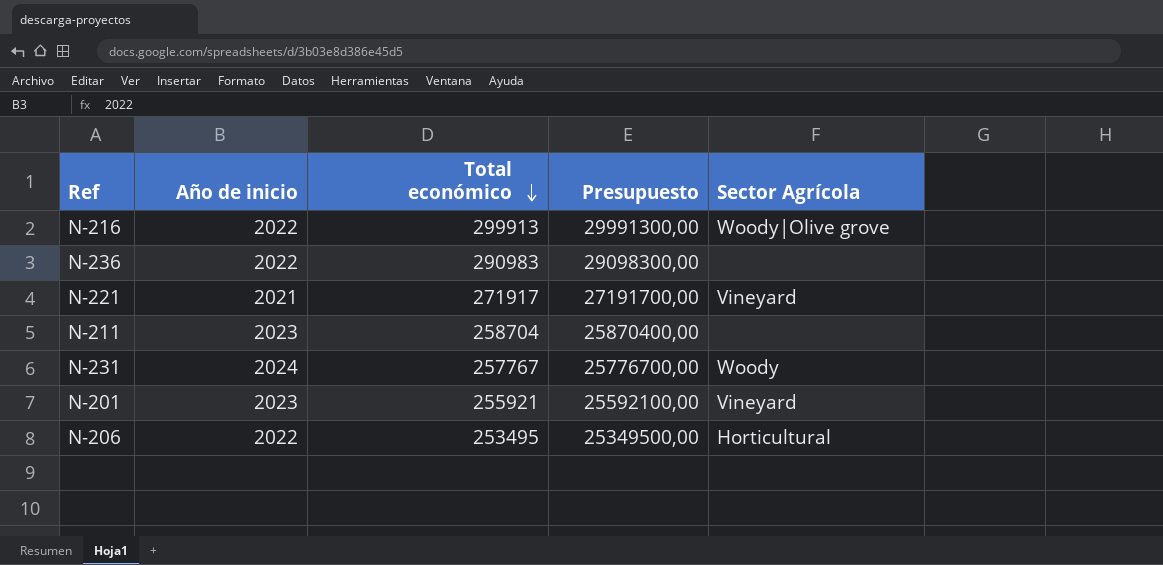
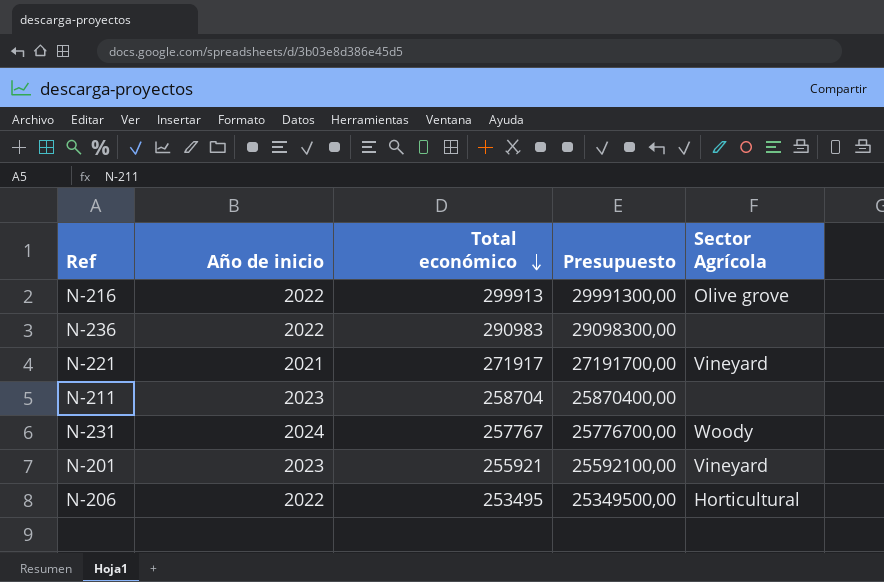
N-216 | Sector Agrícola: Woody|Olive grove -> Olive grove

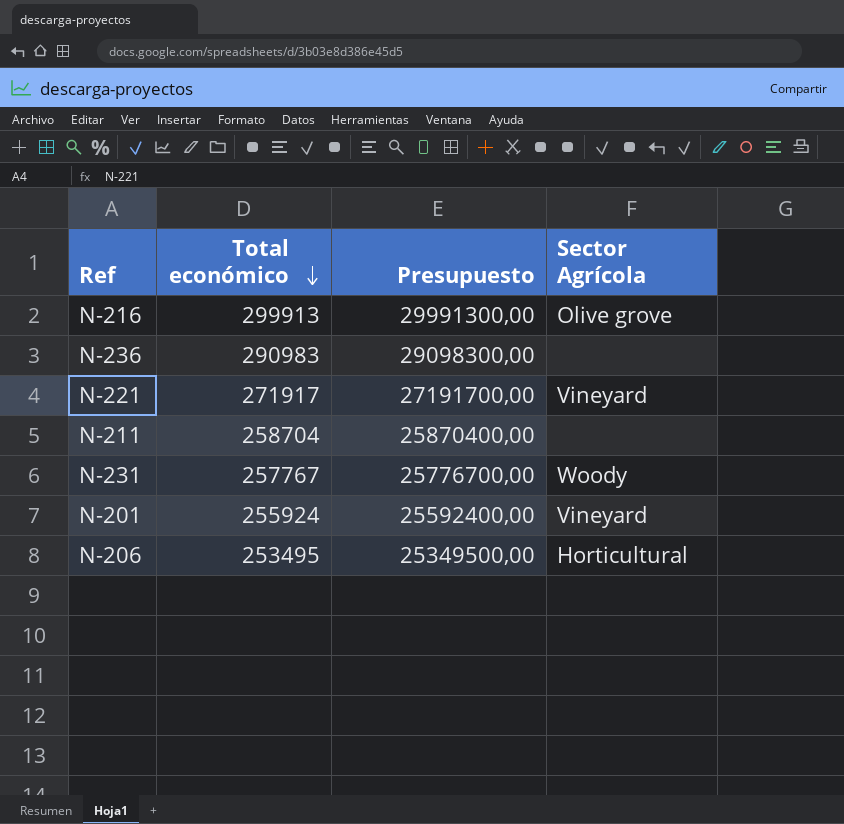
column Año de inicio | position: 2 -> none
N-201 | Total económico: 255921 -> 255924
N-201 | Presupuesto: 25592100,00 -> 25592400,00

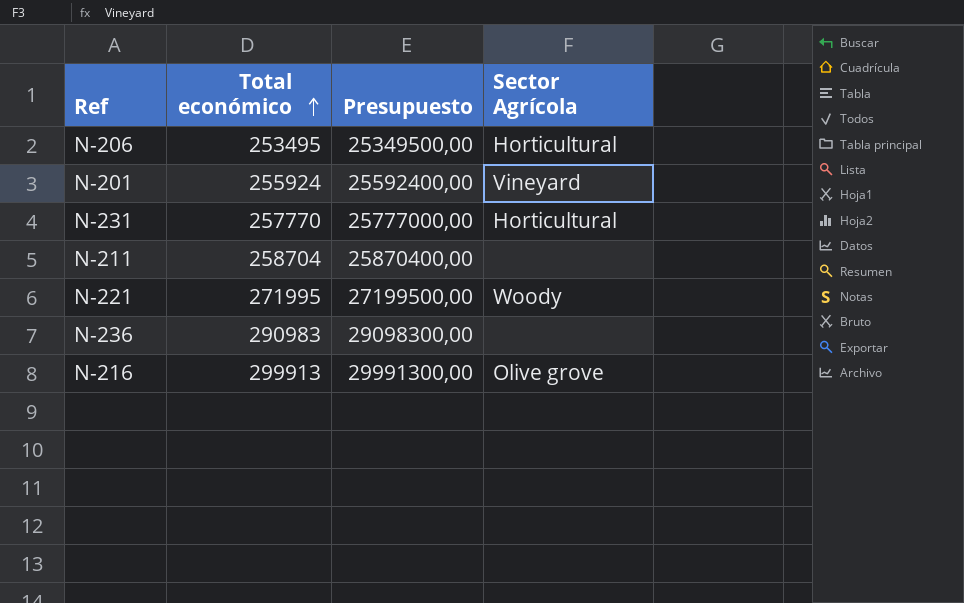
row order: Total económico descending -> Total económico ascending
N-231 | Total económico: 257767 -> 257770
N-231 | Presupuesto: 25776700,00 -> 25777000,00
N-231 | Sector Agrícola: Woody -> Horticultural
N-221 | Total económico: 271917 -> 271995
N-221 | Presupuesto: 27191700,00 -> 27199500,00
N-221 | Sector Agrícola: Vineyard -> Woody

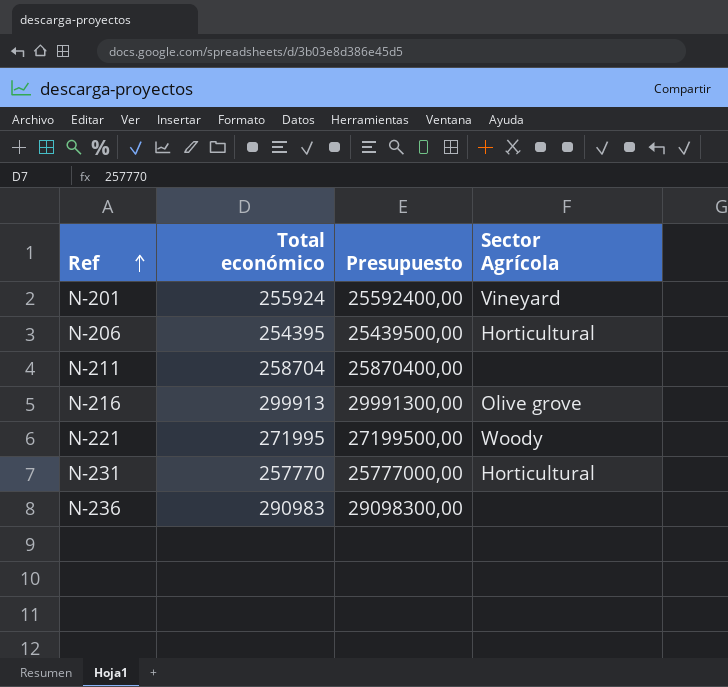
row order: Total económico ascending -> Ref ascending
N-206 | Total económico: 253495 -> 254395
N-206 | Presupuesto: 25349500,00 -> 25439500,00

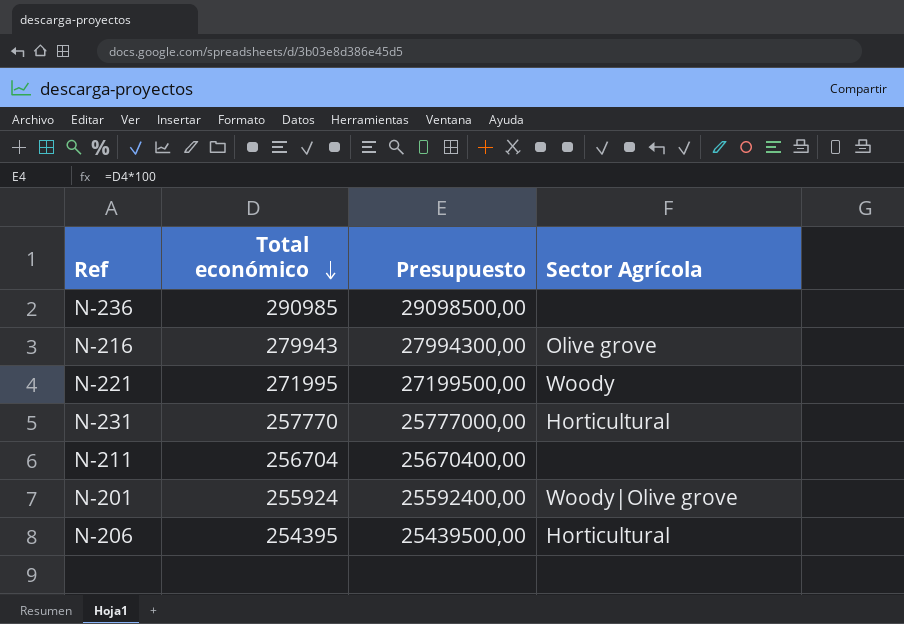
row order: Ref ascending -> Total económico descending
N-236 | Total económico: 290983 -> 290985
N-236 | Presupuesto: 29098300,00 -> 29098500,00
N-216 | Total económico: 299913 -> 279943
N-216 | Presupuesto: 29991300,00 -> 27994300,00
N-211 | Total económico: 258704 -> 256704
N-211 | Presupuesto: 25870400,00 -> 25670400,00
N-201 | Sector Agrícola: Vineyard -> Woody|Olive grove

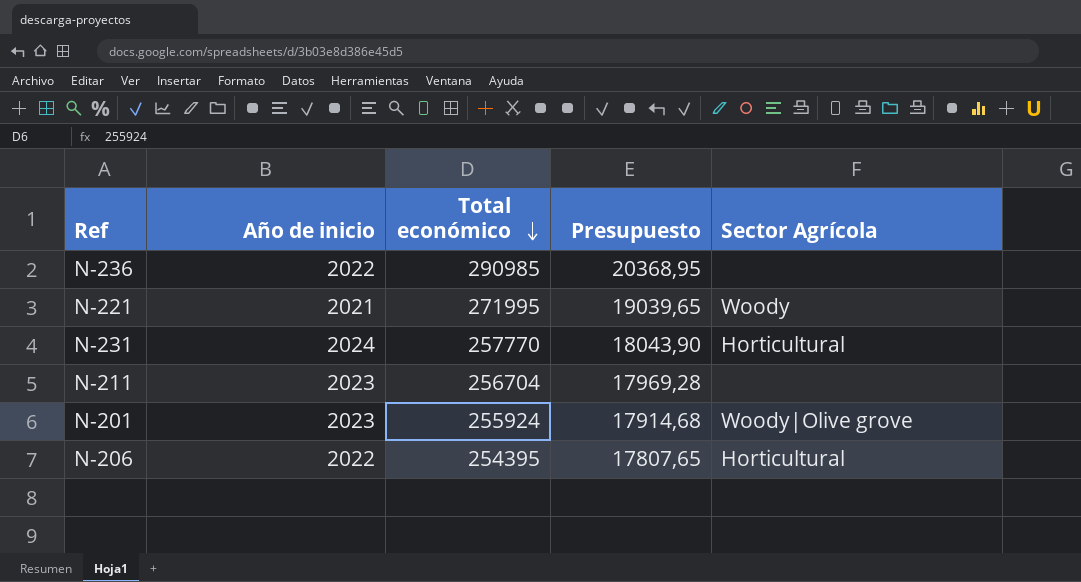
column Año de inicio | position: none -> 2
column Presupuesto | formula: [Total económico] * 100 -> [Total económico] * 0,07
row N-216: 279943 | 27994300,00 | Olive grove -> none

